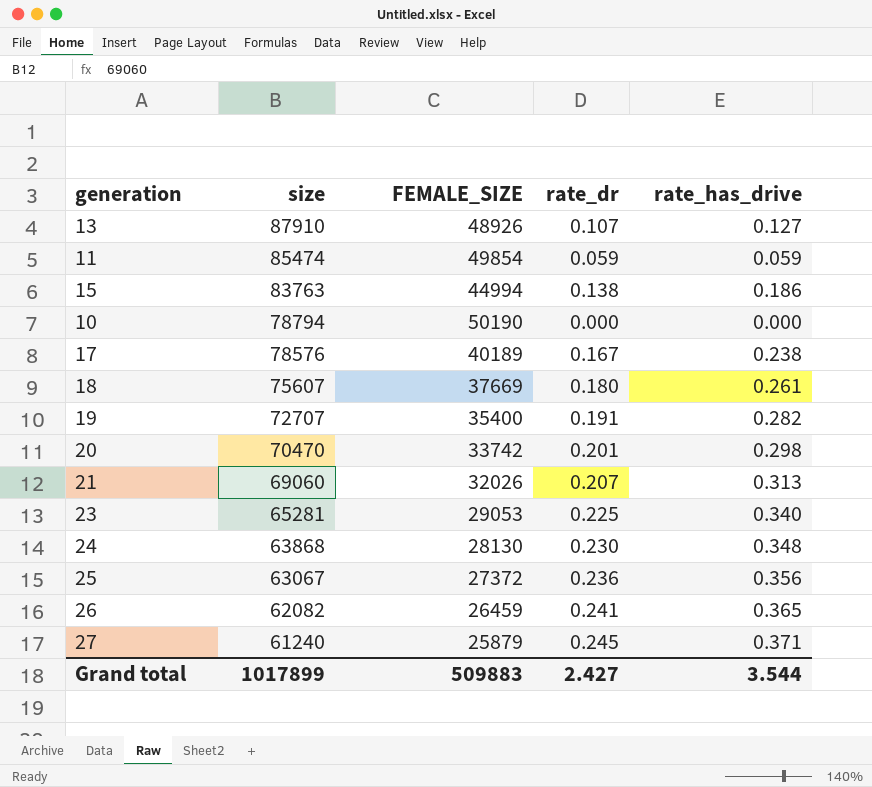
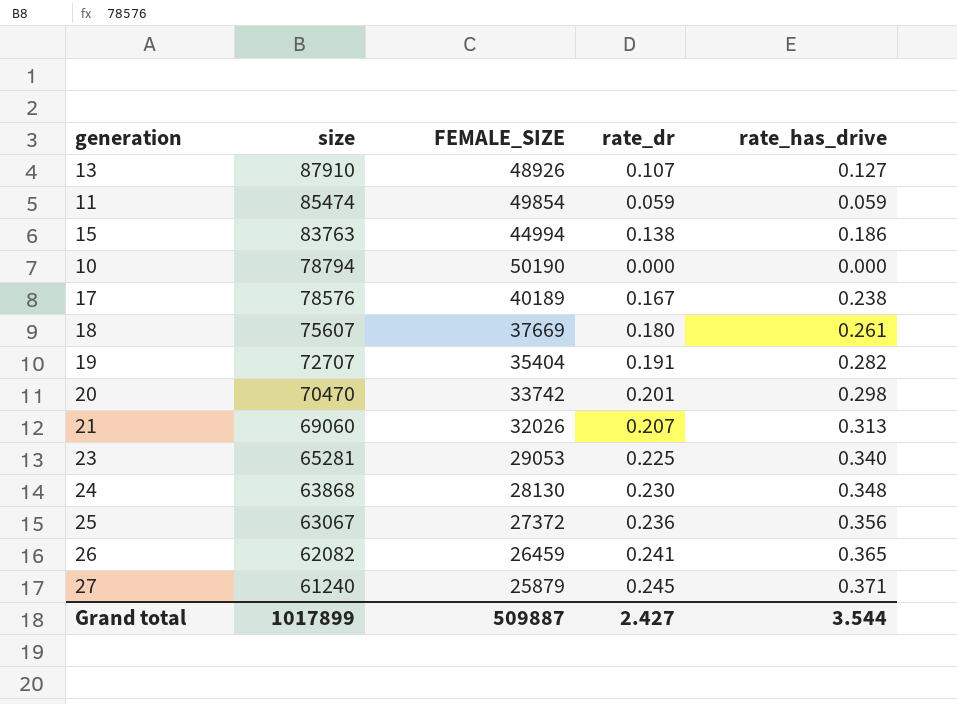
19 | FEMALE_SIZE: 35400 -> 35404
Grand total | FEMALE_SIZE: 509883 -> 509887

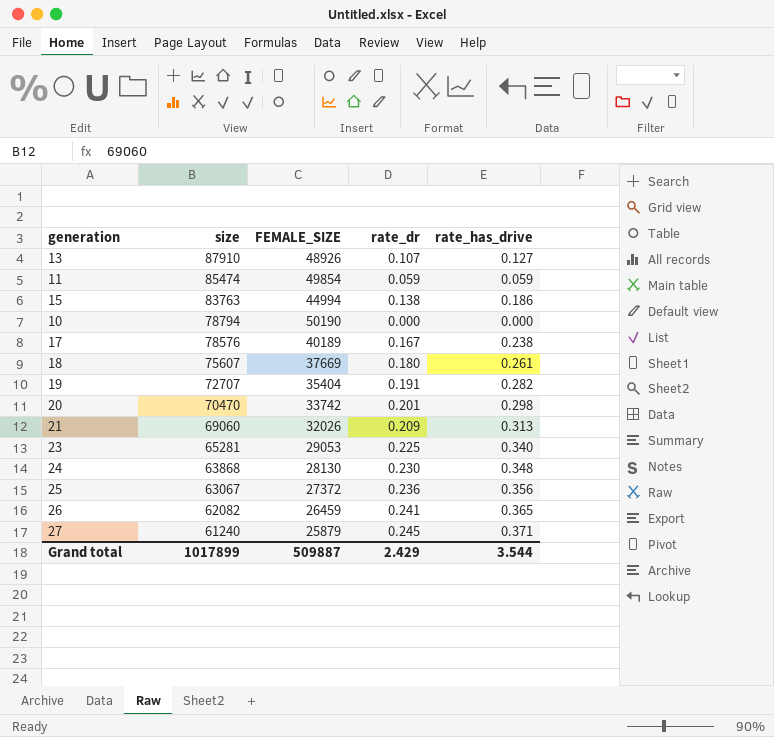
21 | rate_dr: 0.207 -> 0.209
Grand total | rate_dr: 2.427 -> 2.429

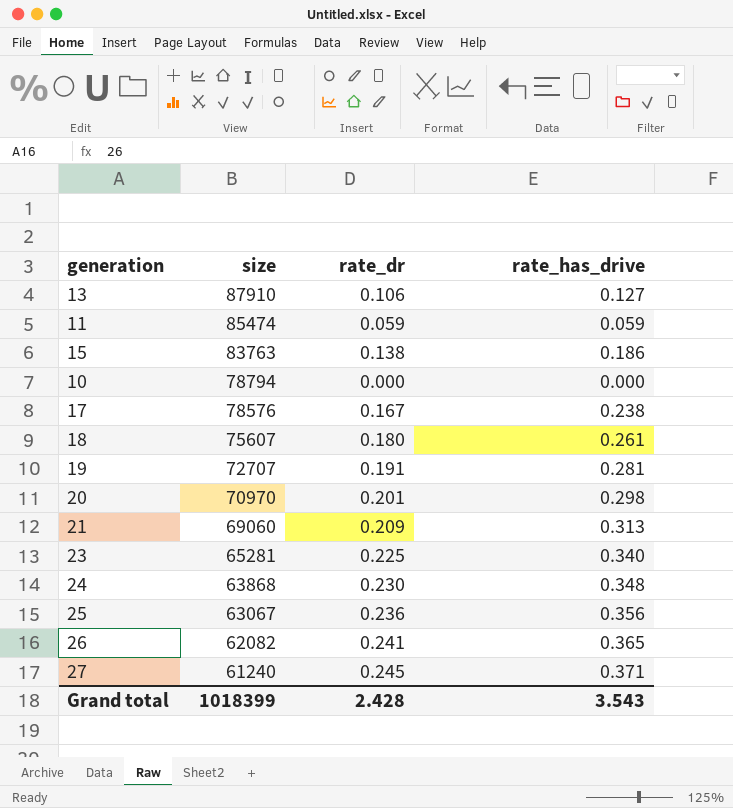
column FEMALE_SIZE | position: 3 -> none
13 | rate_dr: 0.107 -> 0.106
19 | rate_has_drive: 0.282 -> 0.281
20 | size: 70470 -> 70970
Grand total | size: 1017899 -> 1018399
Grand total | rate_dr: 2.429 -> 2.428
Grand total | rate_has_drive: 3.544 -> 3.543

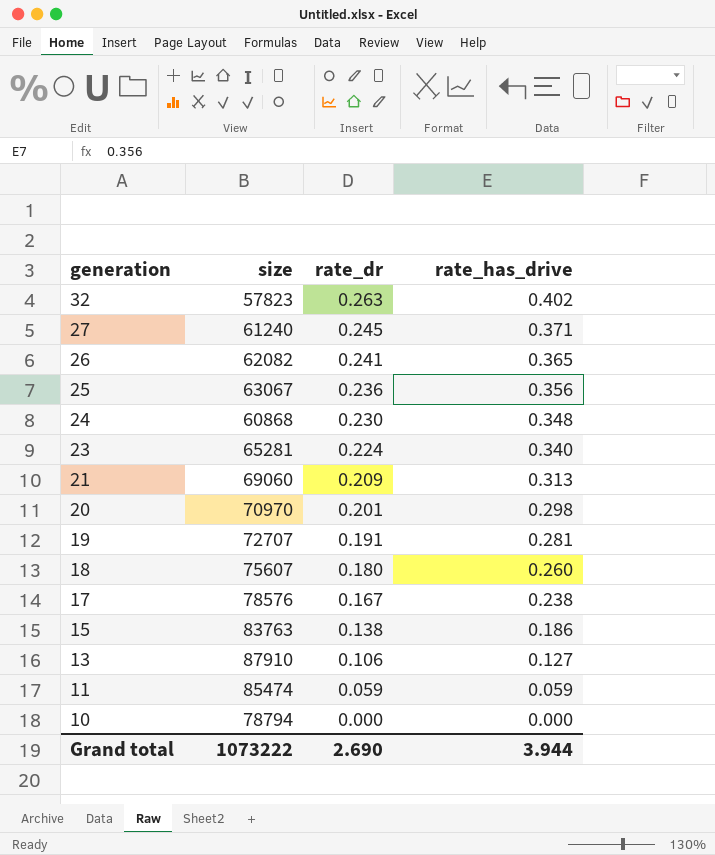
row order: size descending -> generation descending
row 32: none -> 57823 | 0.263 | 0.402
24 | size: 63868 -> 60868
23 | rate_dr: 0.225 -> 0.224
18 | rate_has_drive: 0.261 -> 0.260
Grand total | size: 1018399 -> 1073222
Grand total | rate_dr: 2.428 -> 2.690
Grand total | rate_has_drive: 3.543 -> 3.944

